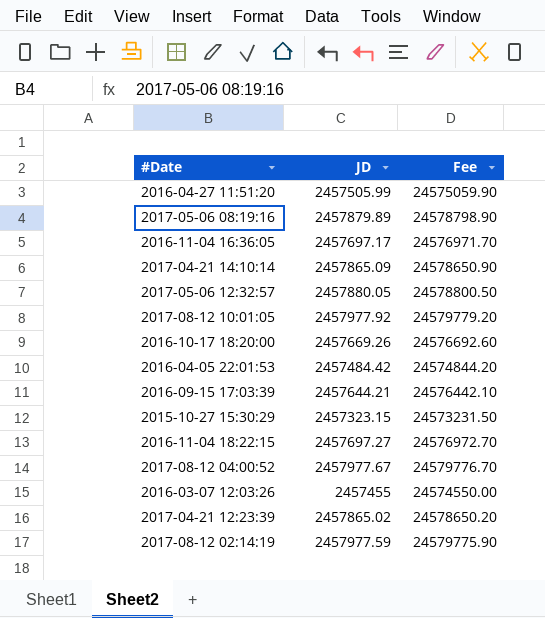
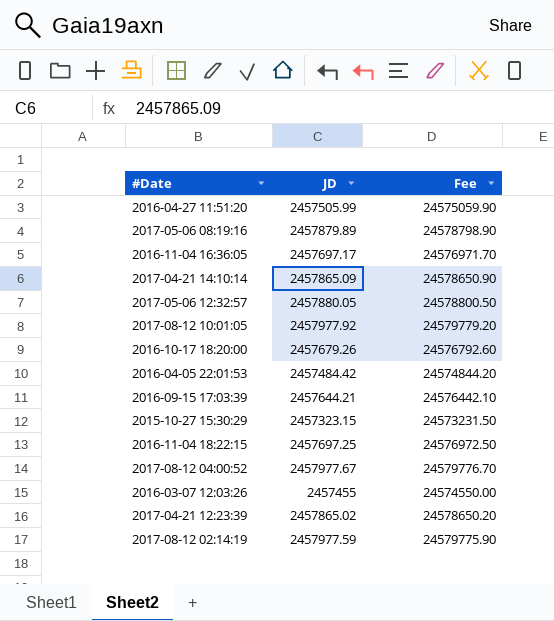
2016-10-17 18:20:00 | JD: 2457669.26 -> 2457679.26
2016-10-17 18:20:00 | Fee: 24576692.60 -> 24576792.60
2016-11-04 18:22:15 | JD: 2457697.27 -> 2457697.25
2016-11-04 18:22:15 | Fee: 24576972.70 -> 24576972.50

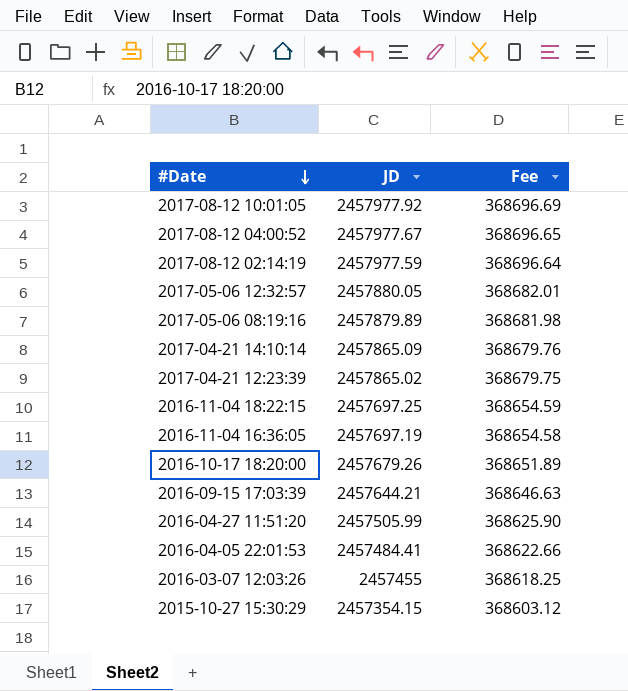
row order: none -> #Date descending
column Fee | formula: [JD] * 10 -> [JD] * 0.15
2016-11-04 16:36:05 | JD: 2457697.17 -> 2457697.19
2016-04-05 22:01:53 | JD: 2457484.42 -> 2457484.41
2015-10-27 15:30:29 | JD: 2457323.15 -> 2457354.15

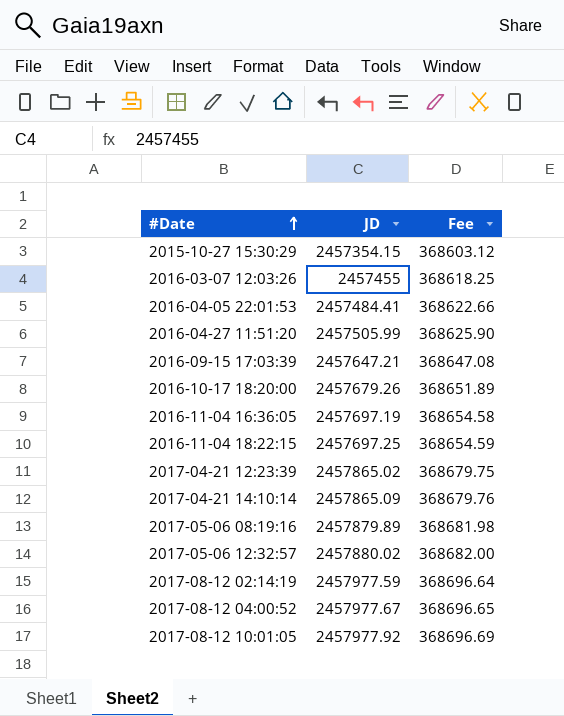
row order: #Date descending -> #Date ascending
2016-09-15 17:03:39 | JD: 2457644.21 -> 2457647.21
2016-09-15 17:03:39 | Fee: 368646.63 -> 368647.08
2017-05-06 12:32:57 | JD: 2457880.05 -> 2457880.02
2017-05-06 12:32:57 | Fee: 368682.01 -> 368682.00

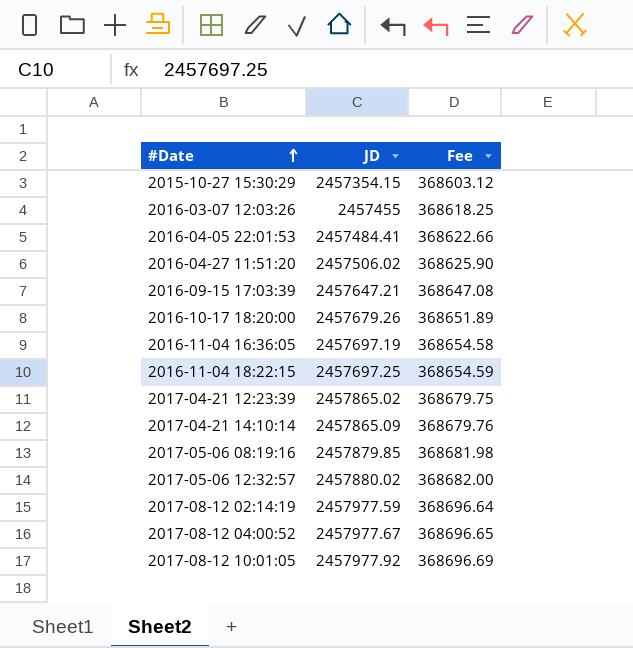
2016-04-27 11:51:20 | JD: 2457505.99 -> 2457506.02
2017-05-06 08:19:16 | JD: 2457879.89 -> 2457879.85

